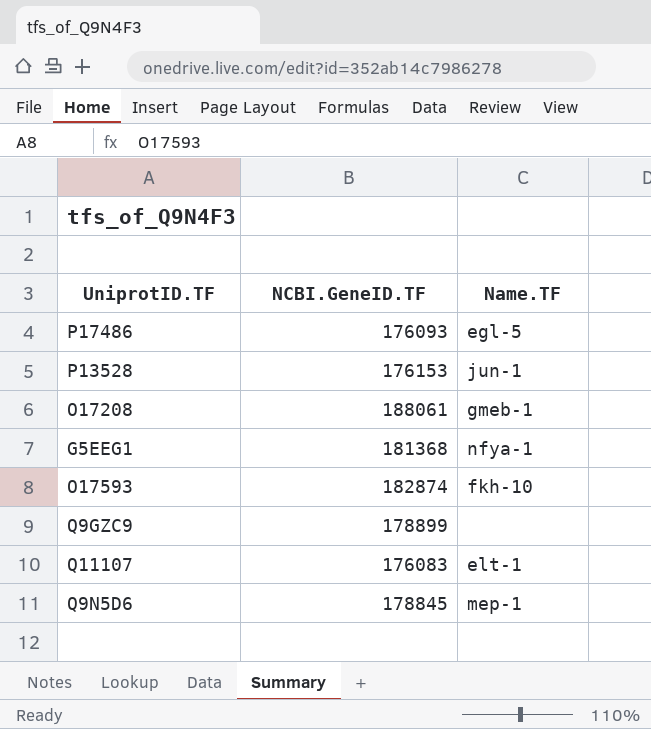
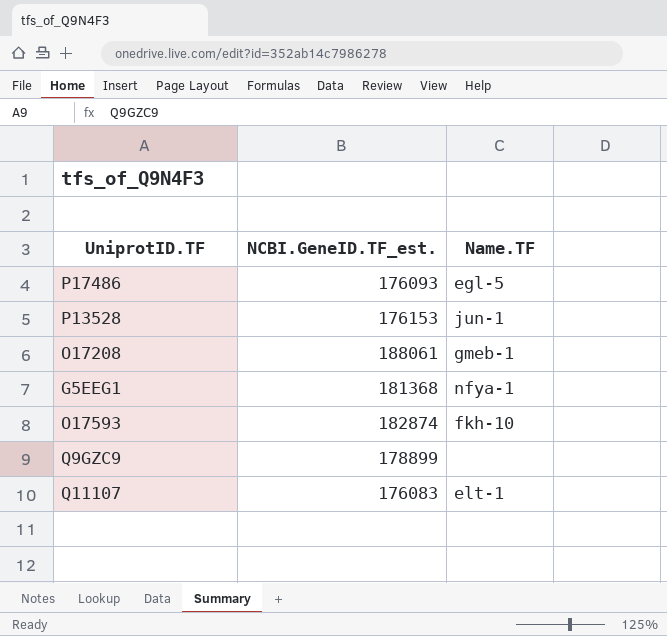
column name: NCBI.GeneID.TF -> NCBI.GeneID.TF_est.
row Q9N5D6: 178845 | mep-1 -> none

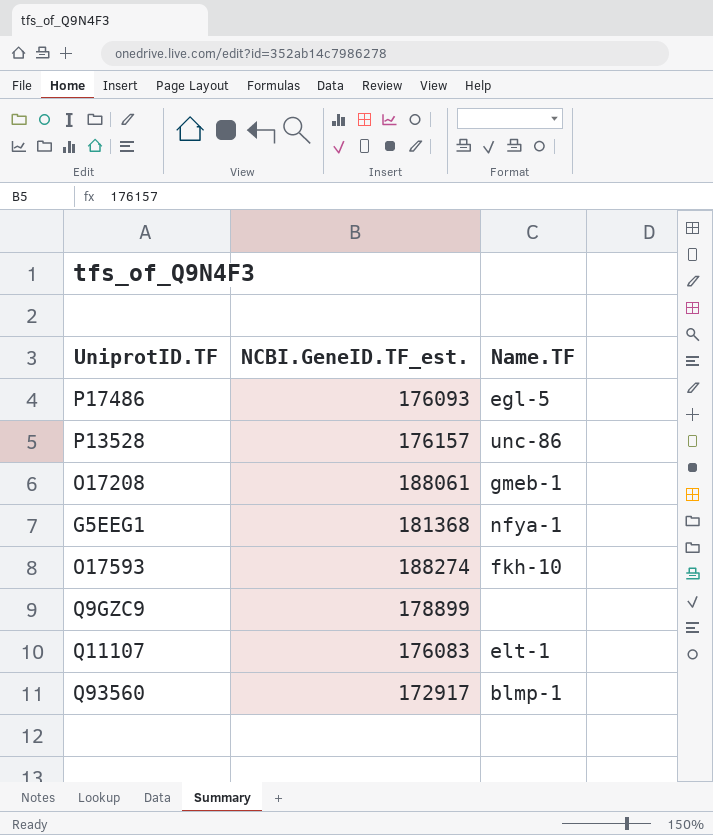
P13528 | NCBI.GeneID.TF_est.: 176153 -> 176157
P13528 | Name.TF: jun-1 -> unc-86
O17593 | NCBI.GeneID.TF_est.: 182874 -> 188274
row Q93560: none -> 172917 | blmp-1

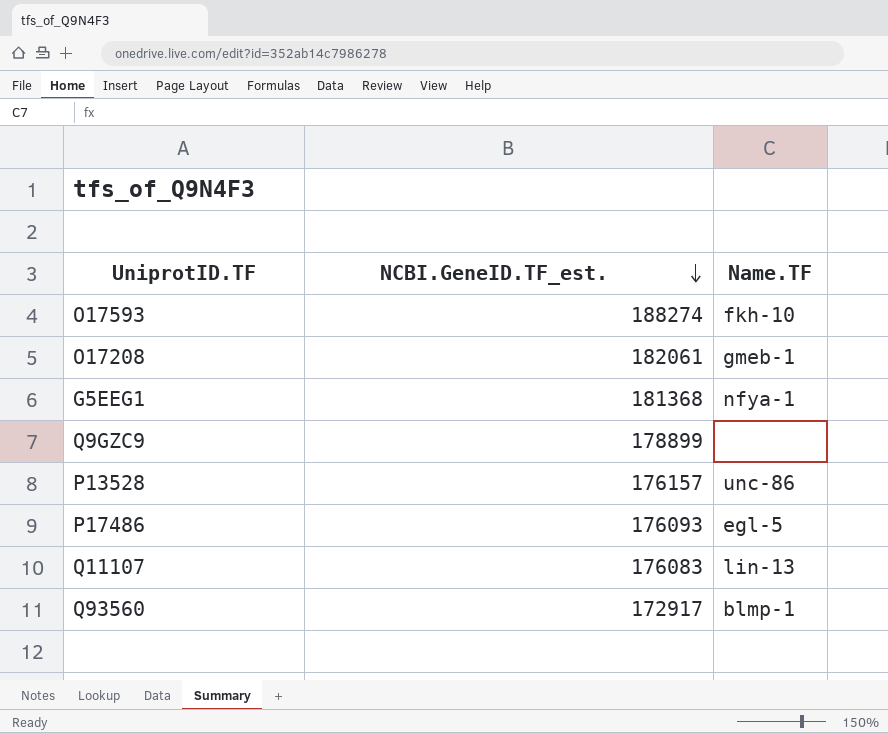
row order: none -> NCBI.GeneID.TF_est. descending
O17208 | NCBI.GeneID.TF_est.: 188061 -> 182061
Q11107 | Name.TF: elt-1 -> lin-13

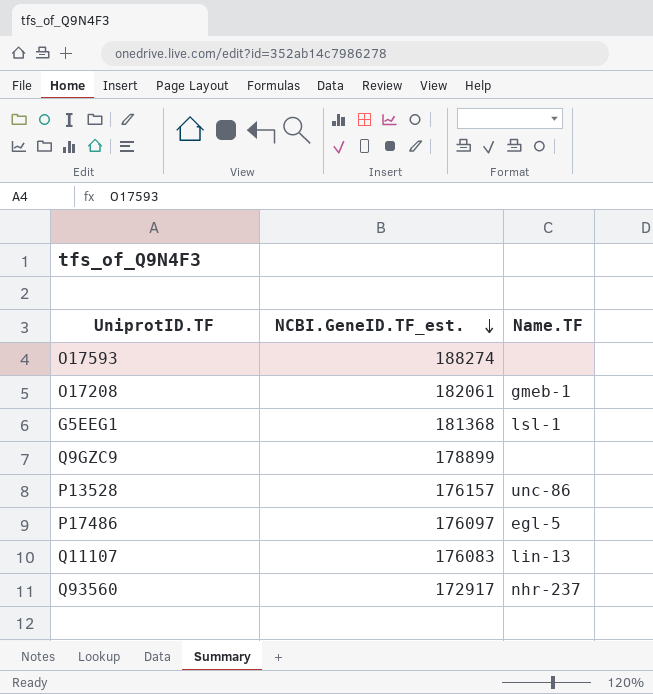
O17593 | Name.TF: fkh-10 -> none
G5EEG1 | Name.TF: nfya-1 -> lsl-1
P17486 | NCBI.GeneID.TF_est.: 176093 -> 176097
Q93560 | Name.TF: blmp-1 -> nhr-237

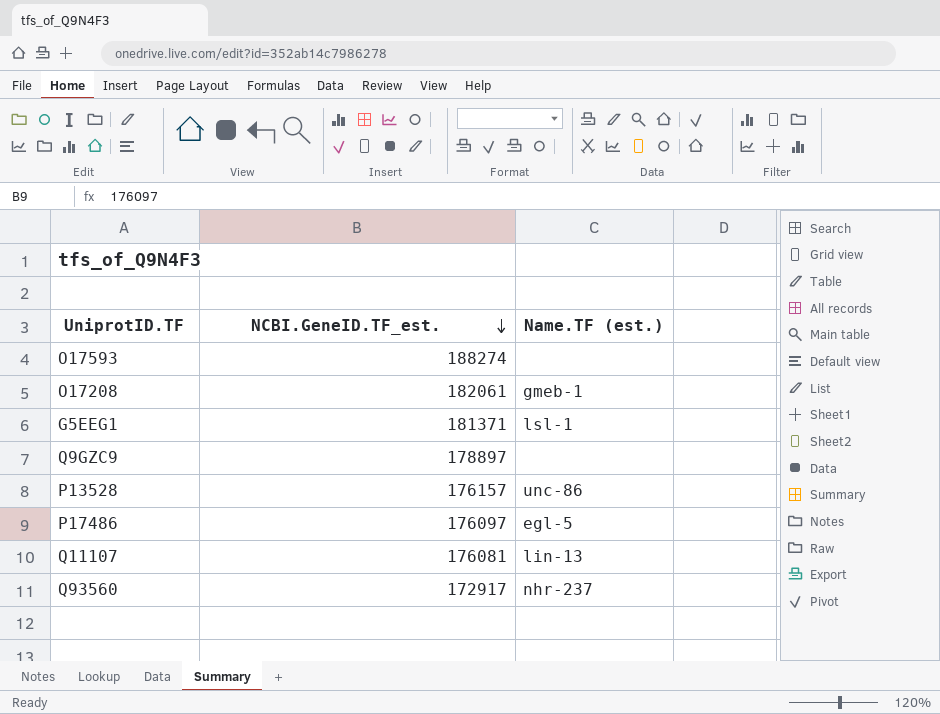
column name: Name.TF -> Name.TF (est.)
G5EEG1 | NCBI.GeneID.TF_est.: 181368 -> 181371
Q9GZC9 | NCBI.GeneID.TF_est.: 178899 -> 178897
Q11107 | NCBI.GeneID.TF_est.: 176083 -> 176081

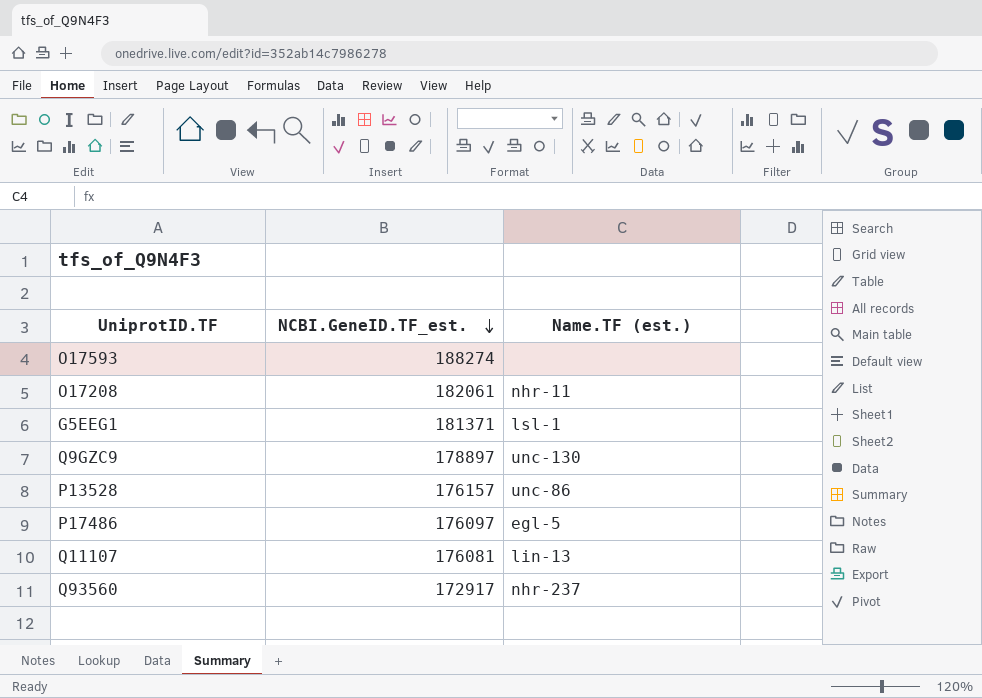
O17208 | Name.TF (est.): gmeb-1 -> nhr-11
Q9GZC9 | Name.TF (est.): none -> unc-130

